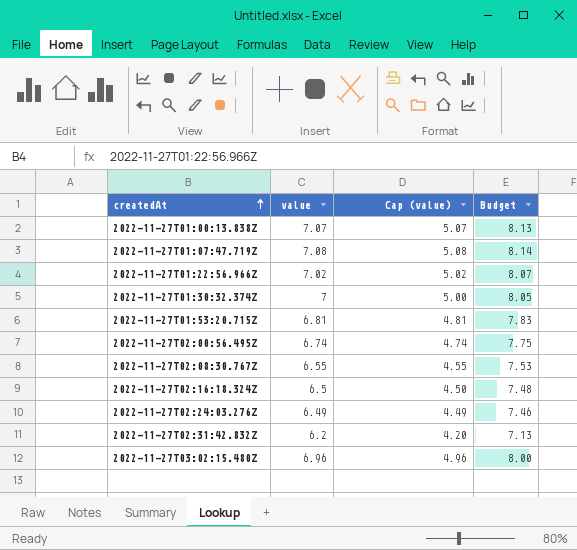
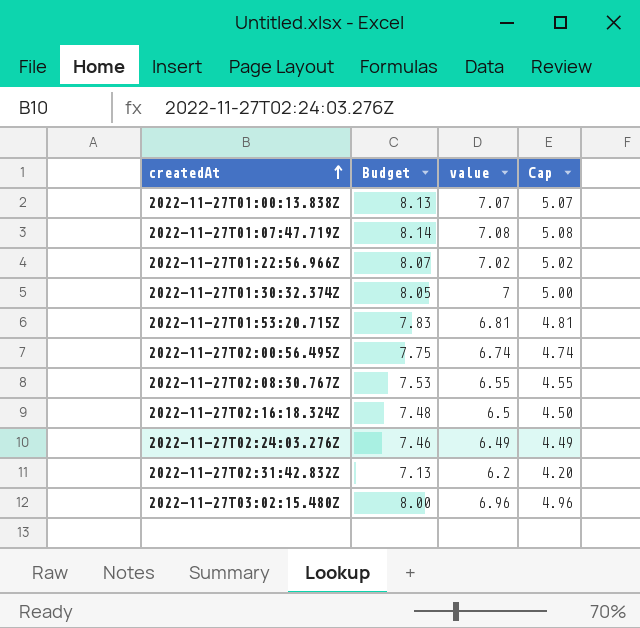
column Budget | position: 4 -> 2
column name: Cap (value) -> Cap

